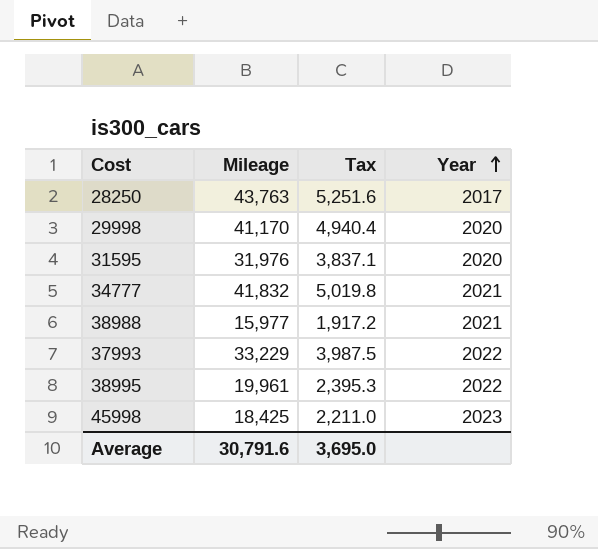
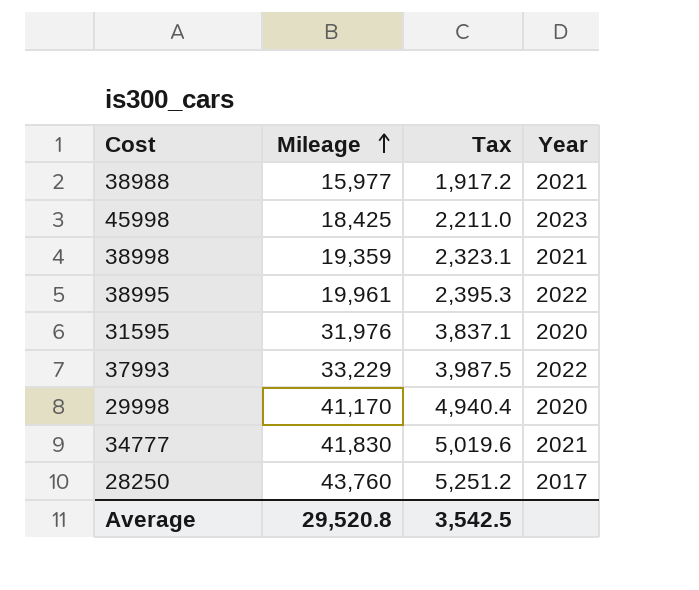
row order: Year ascending -> Mileage ascending
row 38998: none -> 19,359 | 2,323.1 | 2021
34777 | Mileage: 41,832 -> 41,830
34777 | Tax: 5,019.8 -> 5,019.6
28250 | Mileage: 43,763 -> 43,760
28250 | Tax: 5,251.6 -> 5,251.2
Average | Mileage: 30,791.6 -> 29,520.8
Average | Tax: 3,695.0 -> 3,542.5

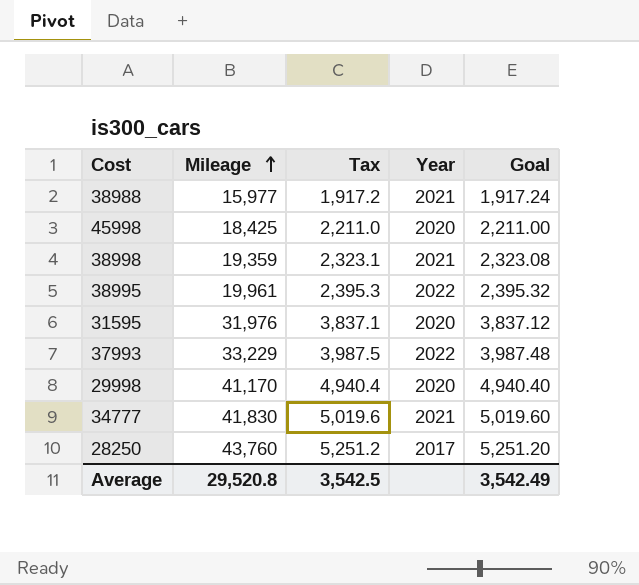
column Goal | formula: none -> [Mileage] * 0.12
45998 | Year: 2023 -> 2020

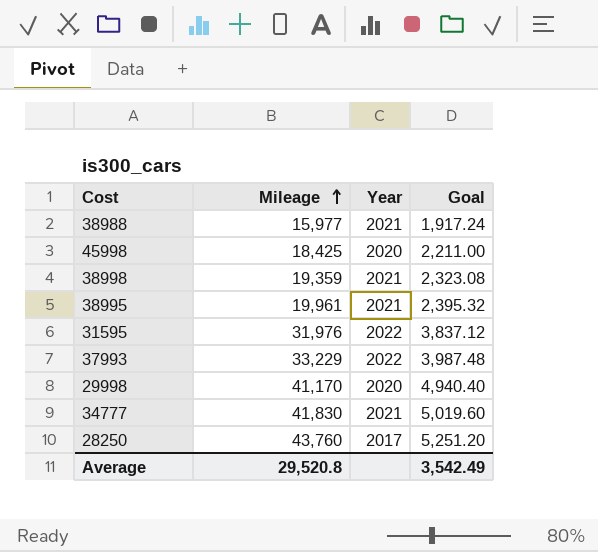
column Tax | formula: [Mileage] * 0.12 -> none
38995 | Year: 2022 -> 2021
31595 | Year: 2020 -> 2022

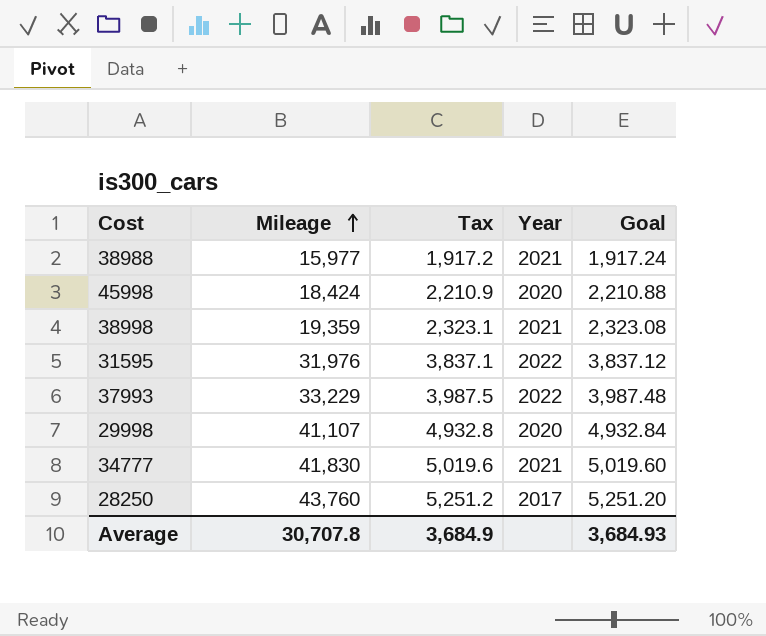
column Tax | formula: none -> [Mileage] * 0.12
row 38995: 19,961 | 2021 | 2,395.32 -> none
45998 | Mileage: 18,425 -> 18,424
45998 | Goal: 2,211.00 -> 2,210.88
29998 | Mileage: 41,170 -> 41,107
29998 | Goal: 4,940.40 -> 4,932.84
Average | Mileage: 29,520.8 -> 30,707.8
Average | Goal: 3,542.49 -> 3,684.93

